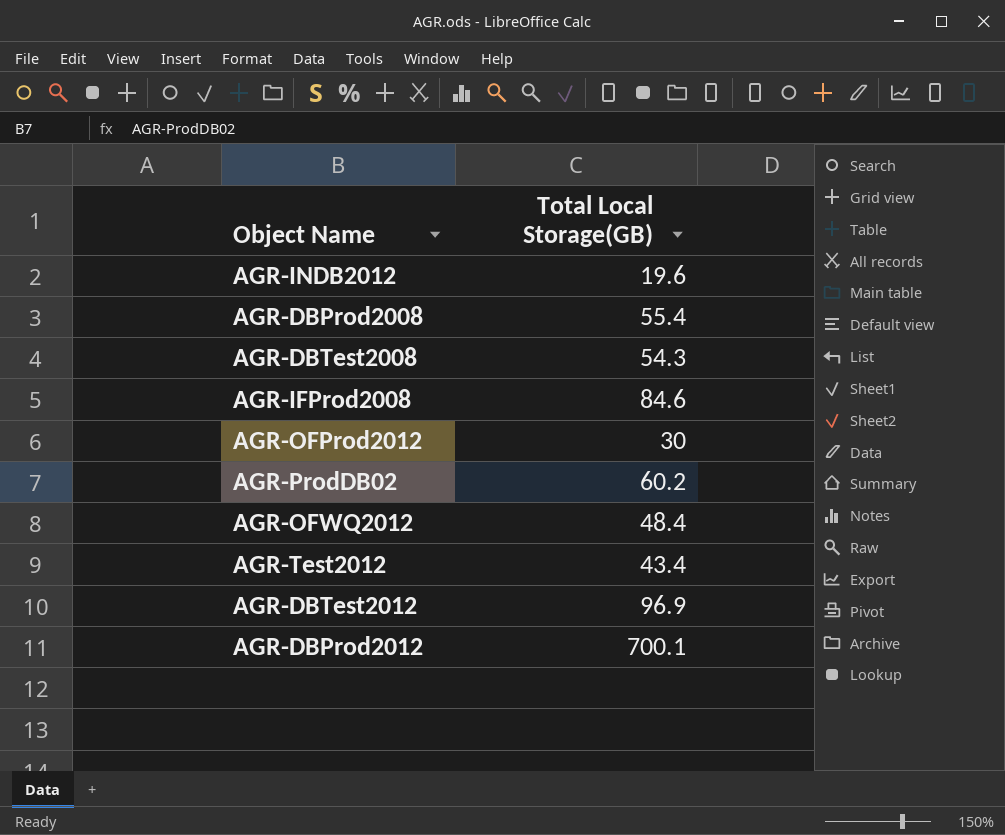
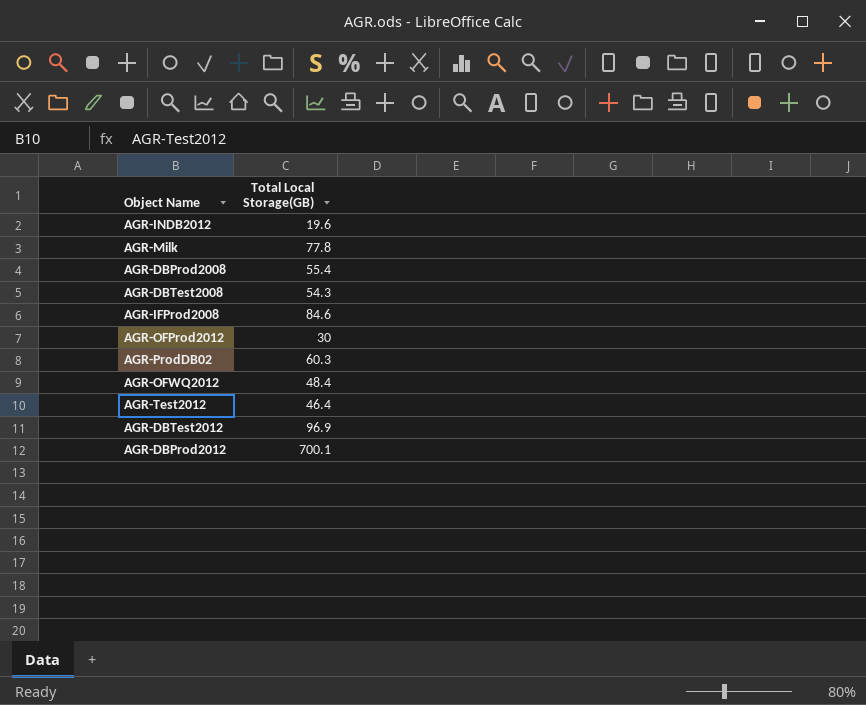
row AGR-Milk: none -> 77.8
AGR-ProdDB02 | Total Local Storage(GB): 60.2 -> 60.3
AGR-Test2012 | Total Local Storage(GB): 43.4 -> 46.4

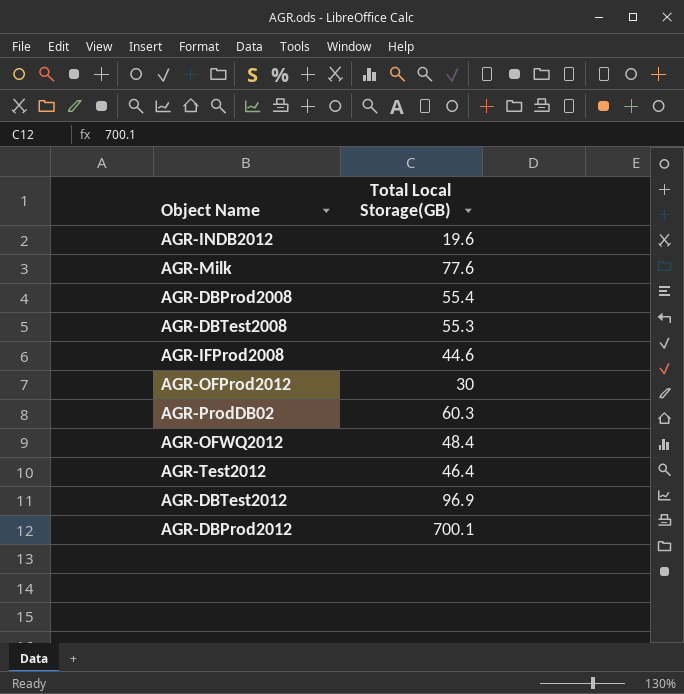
AGR-Milk | Total Local Storage(GB): 77.8 -> 77.6
AGR-DBTest2008 | Total Local Storage(GB): 54.3 -> 55.3
AGR-IFProd2008 | Total Local Storage(GB): 84.6 -> 44.6

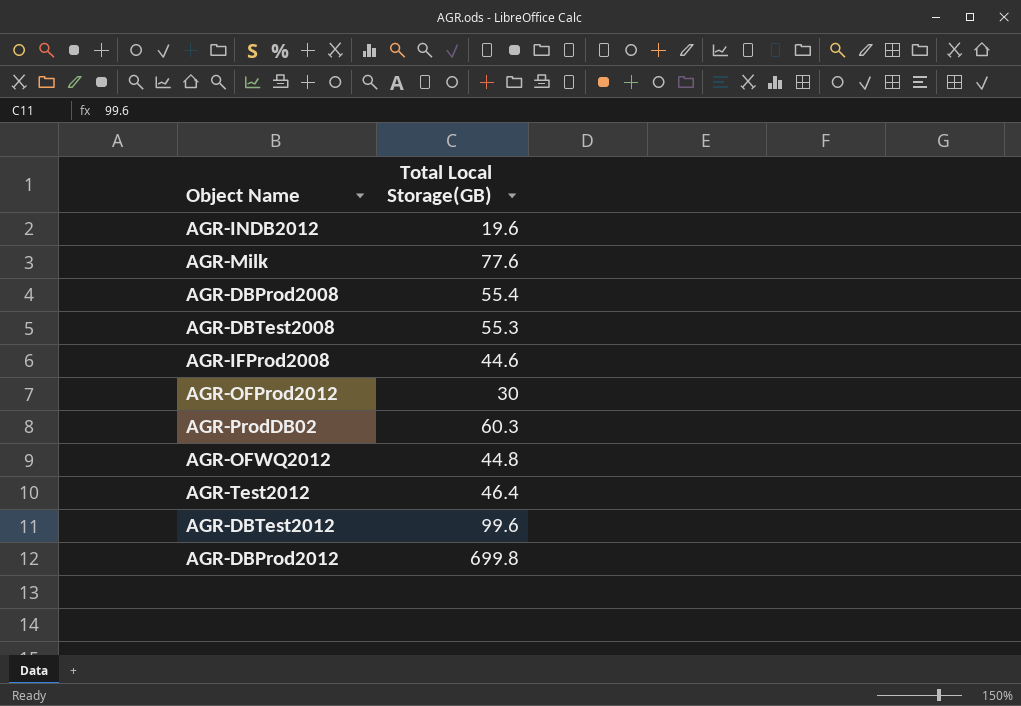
AGR-OFWQ2012 | Total Local Storage(GB): 48.4 -> 44.8
AGR-DBTest2012 | Total Local Storage(GB): 96.9 -> 99.6
AGR-DBProd2012 | Total Local Storage(GB): 700.1 -> 699.8

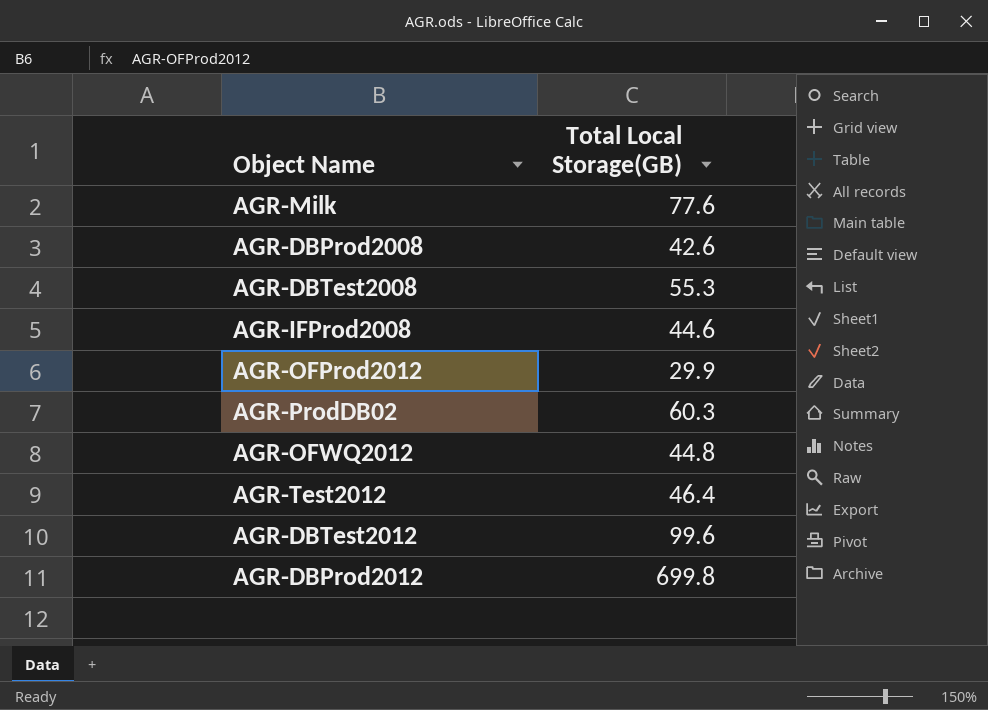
row AGR-INDB2012: 19.6 -> none
AGR-DBProd2008 | Total Local Storage(GB): 55.4 -> 42.6
AGR-OFProd2012 | Total Local Storage(GB): 30 -> 29.9

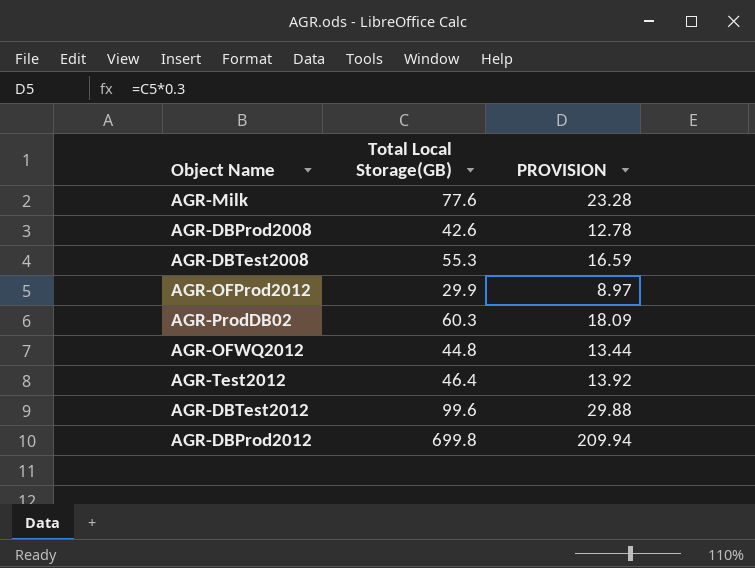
column PROVISION | formula: none -> [Total Local Storage(GB)] * 0.3
row AGR-IFProd2008: 44.6 -> none

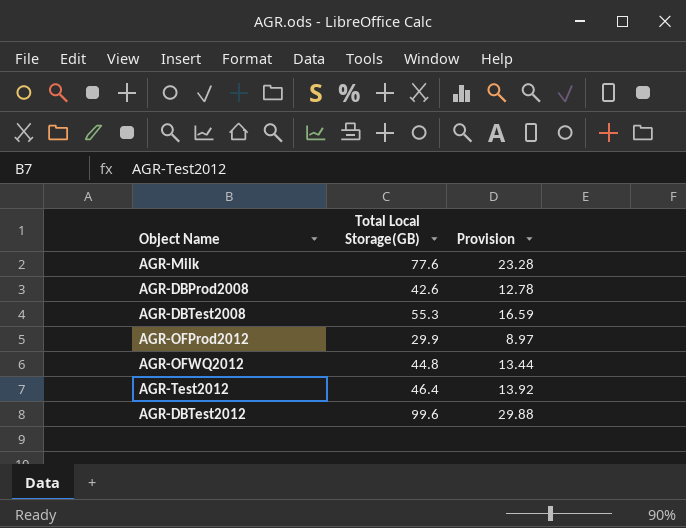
column name: PROVISION -> Provision
row AGR-ProdDB02: 60.3 | 18.09 -> none
row AGR-DBProd2012: 699.8 | 209.94 -> none

